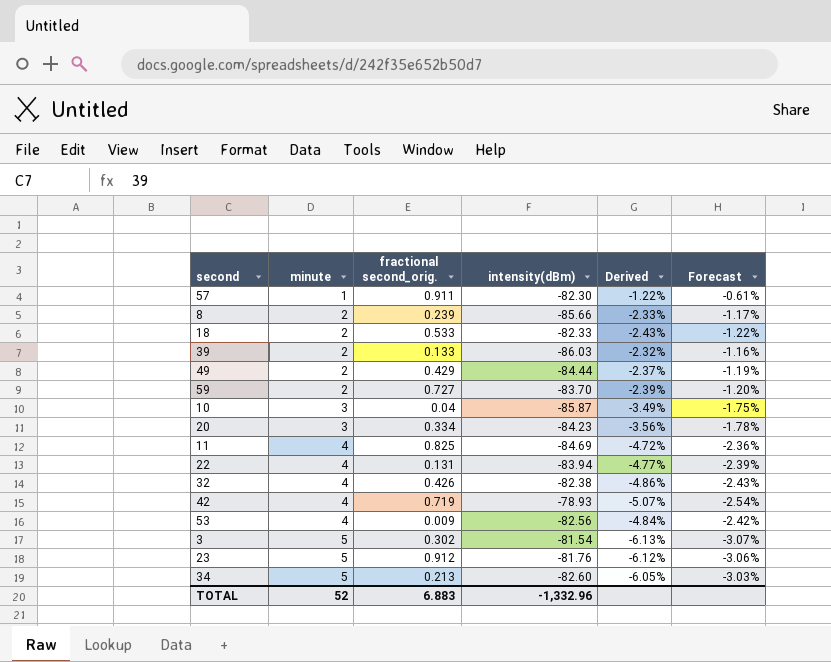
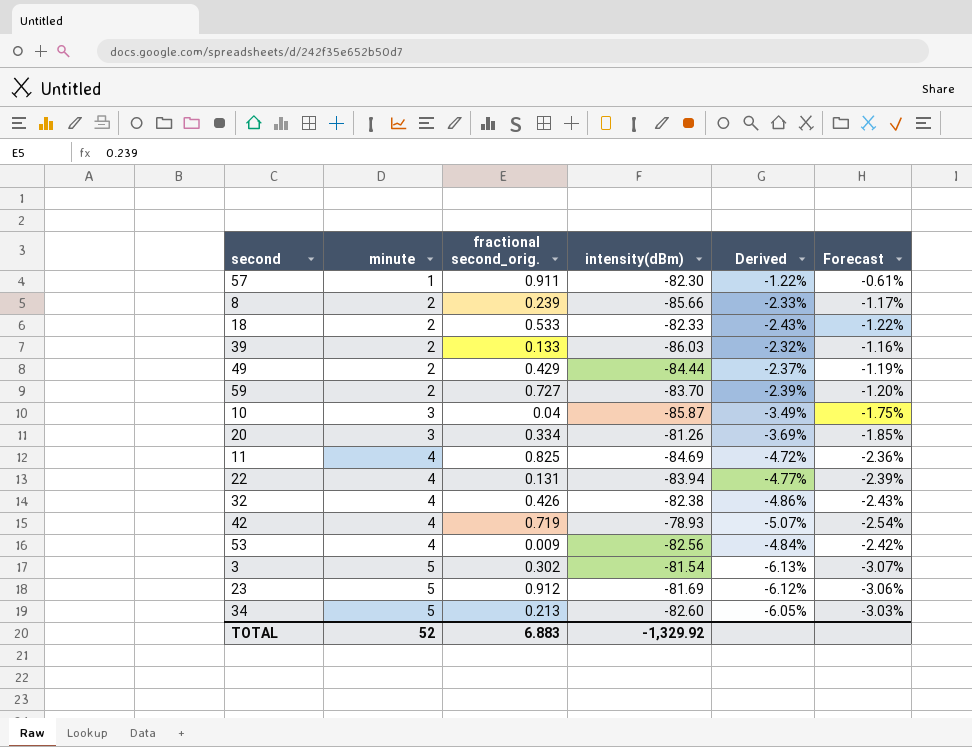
20 | intensity(dBm): -84.23 -> -81.26
20 | Derived: -3.56% -> -3.69%
20 | Forecast: -1.78% -> -1.85%
23 | intensity(dBm): -81.76 -> -81.69
TOTAL | intensity(dBm): -1,332.96 -> -1,329.92

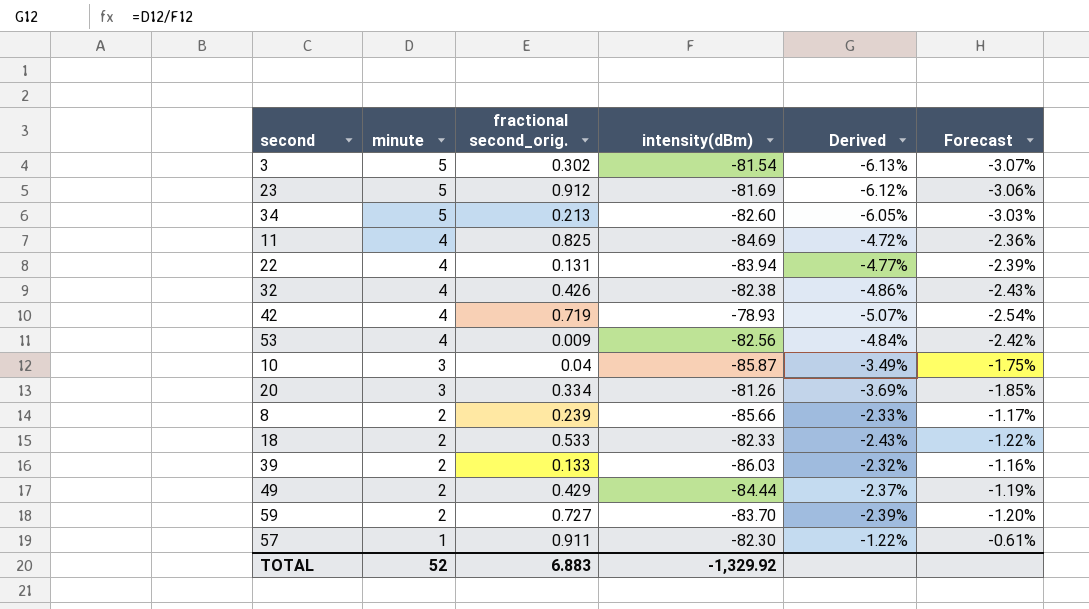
row order: minute ascending -> minute descending

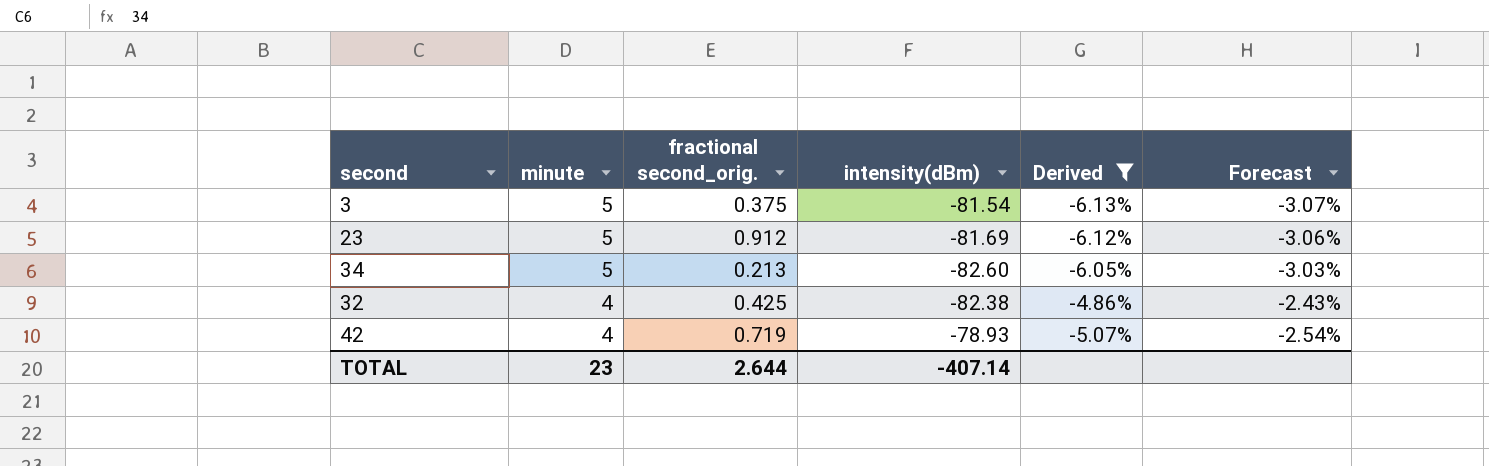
filter: none -> Derived <= -4.86%
3 | fractional second_orig.: 0.302 -> 0.375
32 | fractional second_orig.: 0.426 -> 0.425
TOTAL | minute: 52 -> 23
TOTAL | fractional second_orig.: 6.883 -> 2.644
TOTAL | intensity(dBm): -1,329.92 -> -407.14

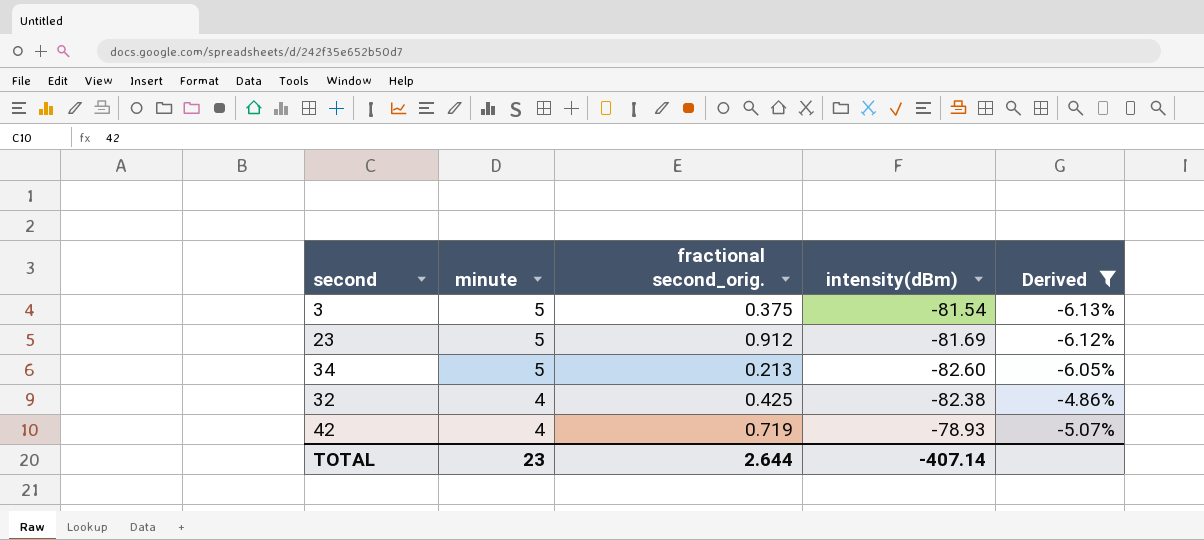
column Forecast | formula: [Derived] * 0.5 -> none

